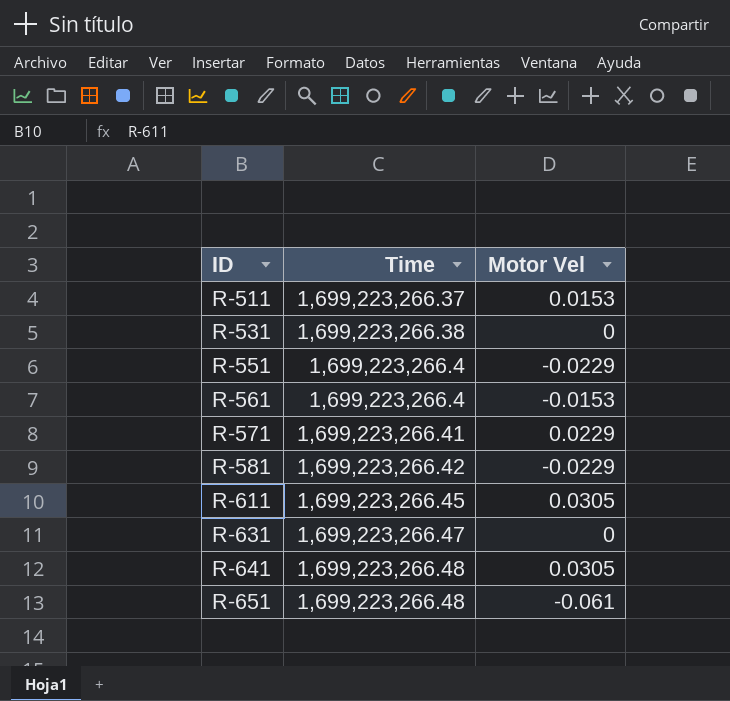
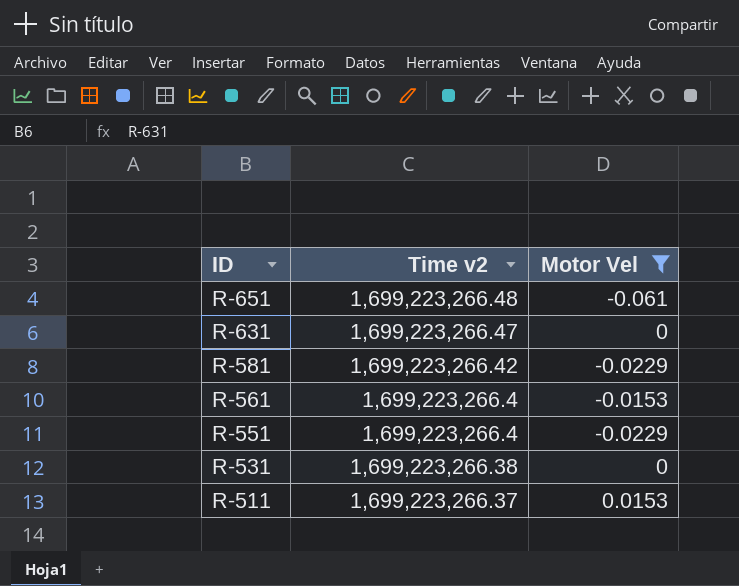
filter: none -> Motor Vel <= 0.0153
row order: ID ascending -> ID descending
column name: Time -> Time v2

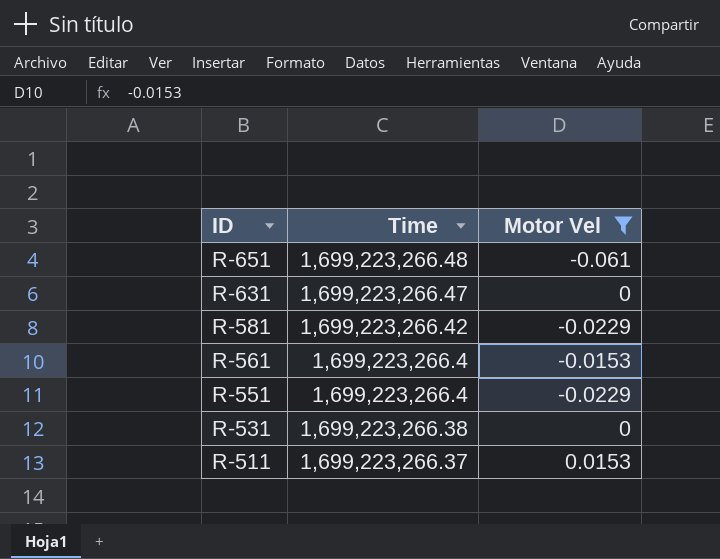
column name: Time v2 -> Time

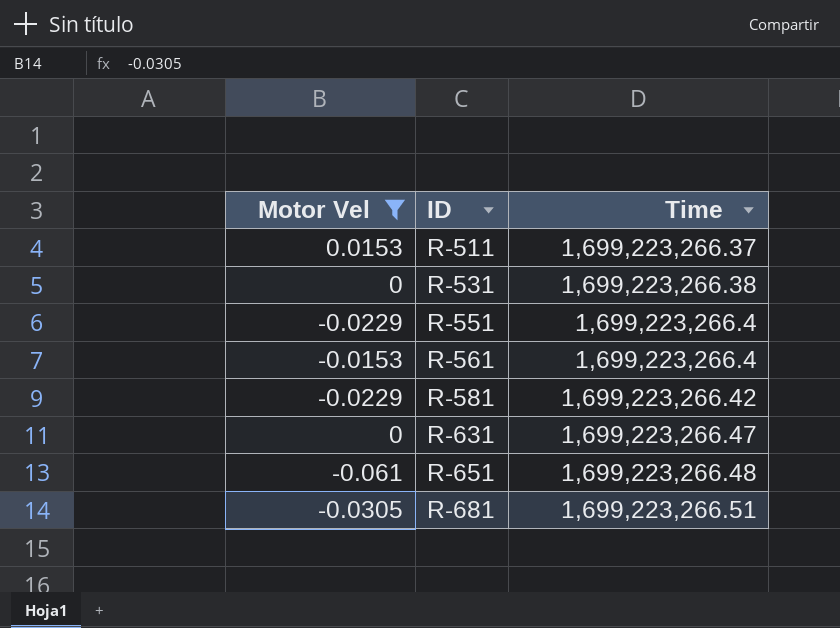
row order: ID descending -> ID ascending
column Motor Vel | position: 3 -> 1
row R-681: none -> -0.0305 | 1,699,223,266.51

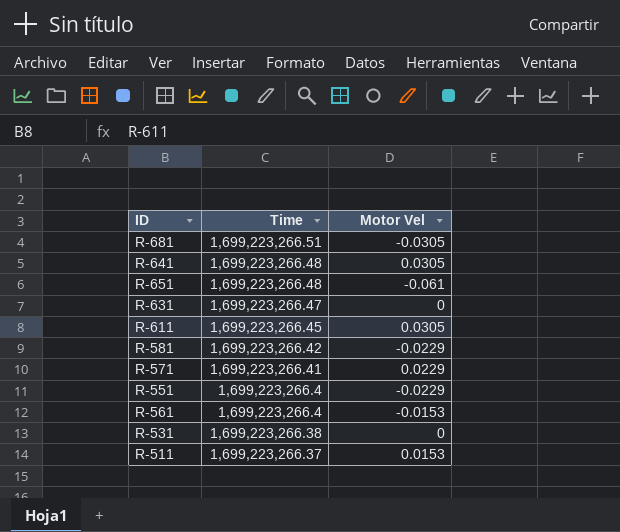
filter: Motor Vel <= 0.0153 -> none
row order: ID ascending -> Time descending
column Motor Vel | position: 1 -> 3

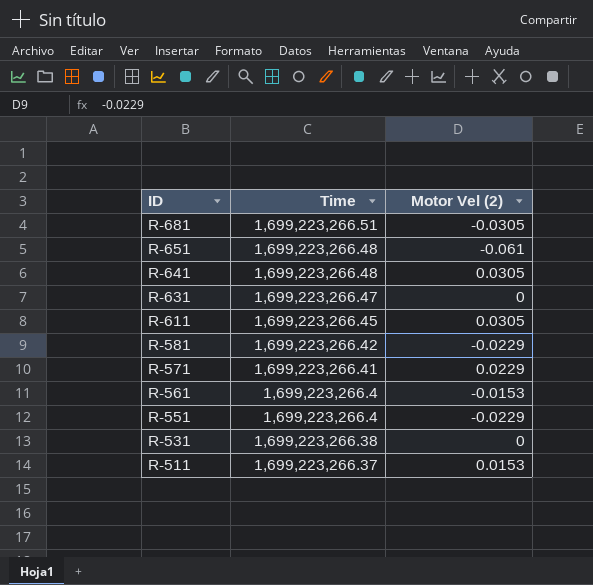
row order: Time descending -> ID descending
column name: Motor Vel -> Motor Vel (2)

